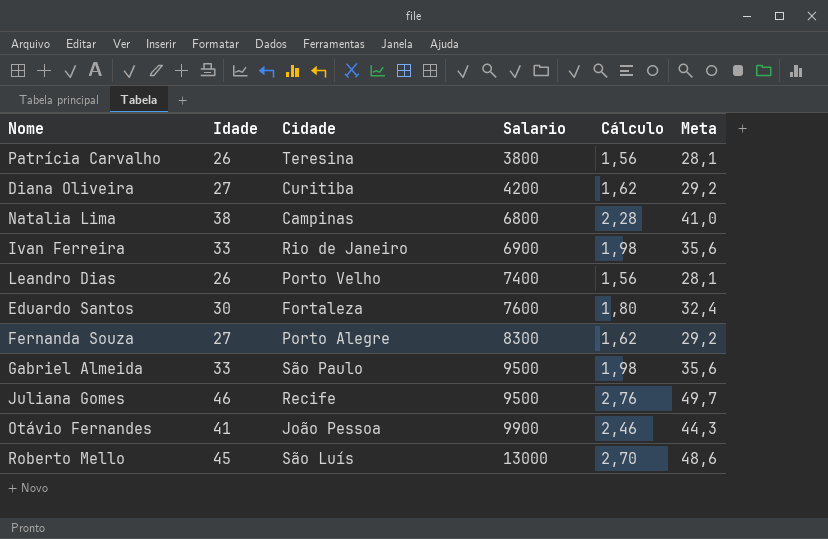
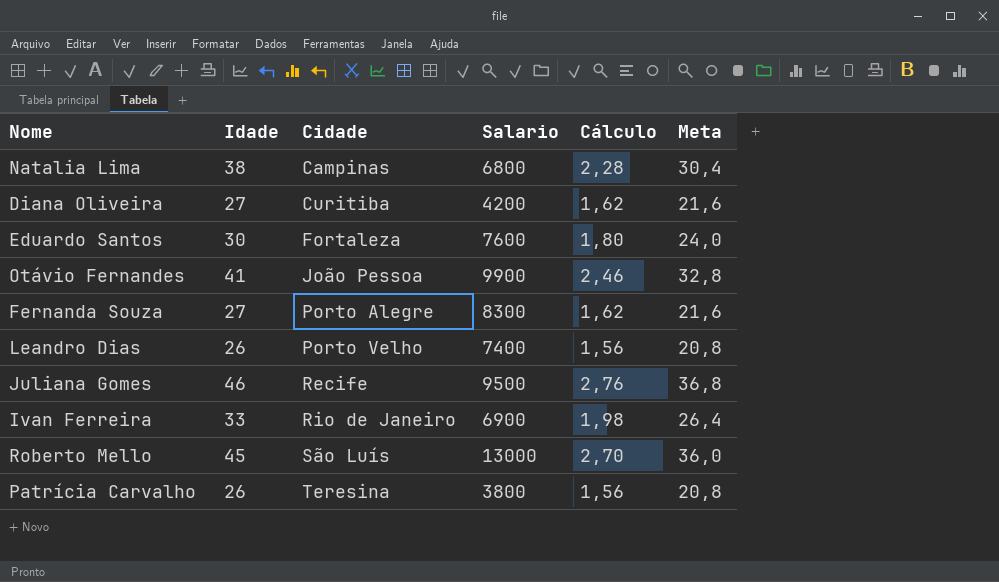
row order: Salario ascending -> Cidade ascending
column Meta | formula: [Idade] * 1,08 -> [Idade] * 0,8
row Gabriel Almeida: 33 | São Paulo | 9500 | 1,98 | 35,6 -> none

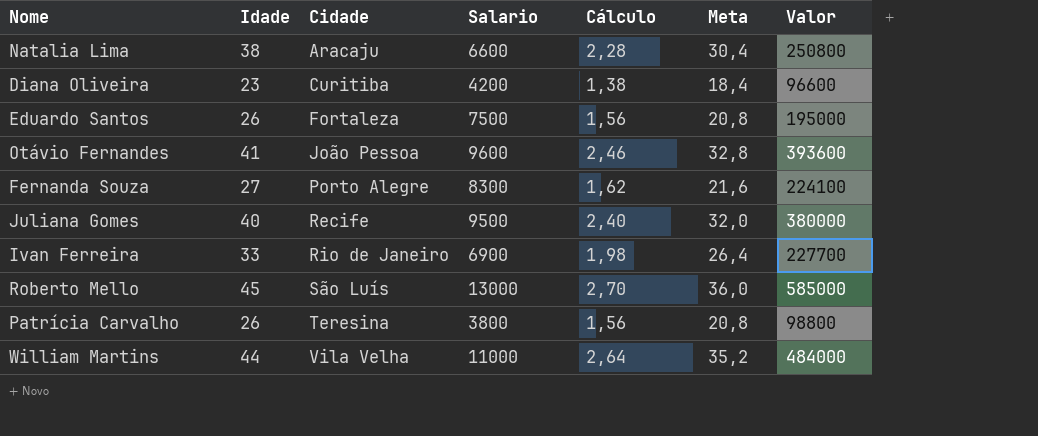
column Valor | formula: none -> [Idade] * [Salario]
row Leandro Dias: 26 | Porto Velho | 7400 | 1,56 | 20,8 -> none
Natalia Lima | Cidade: Campinas -> Aracaju
Natalia Lima | Salario: 6800 -> 6600
Diana Oliveira | Idade: 27 -> 23
Diana Oliveira | Cálculo: 1,62 -> 1,38
Diana Oliveira | Meta: 21,6 -> 18,4
Eduardo Santos | Idade: 30 -> 26
Eduardo Santos | Salario: 7600 -> 7500
Eduardo Santos | Cálculo: 1,80 -> 1,56
Eduardo Santos | Meta: 24,0 -> 20,8
Otávio Fernandes | Salario: 9900 -> 9600
Juliana Gomes | Idade: 46 -> 40
Juliana Gomes | Cálculo: 2,76 -> 2,40
Juliana Gomes | Meta: 36,8 -> 32,0
row William Martins: none -> 44 | Vila Velha | 11000 | 2,64 | 35,2 | 484000

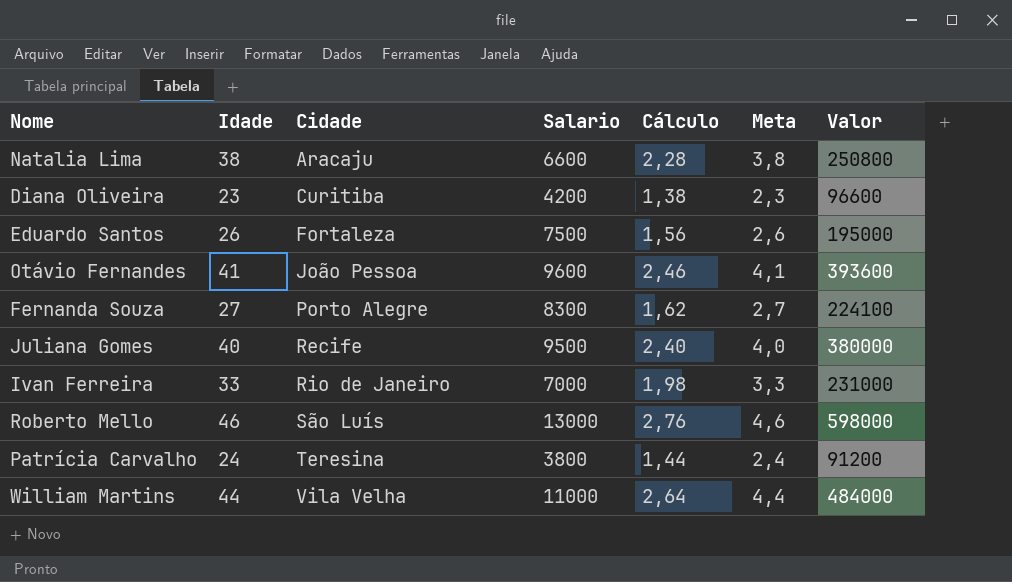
column Meta | formula: [Idade] * 0,8 -> [Idade] * 0,1
Ivan Ferreira | Salario: 6900 -> 7000
Ivan Ferreira | Valor: 227700 -> 231000
Roberto Mello | Idade: 45 -> 46
Roberto Mello | Cálculo: 2,70 -> 2,76
Roberto Mello | Valor: 585000 -> 598000
Patrícia Carvalho | Idade: 26 -> 24
Patrícia Carvalho | Cálculo: 1,56 -> 1,44
Patrícia Carvalho | Valor: 98800 -> 91200

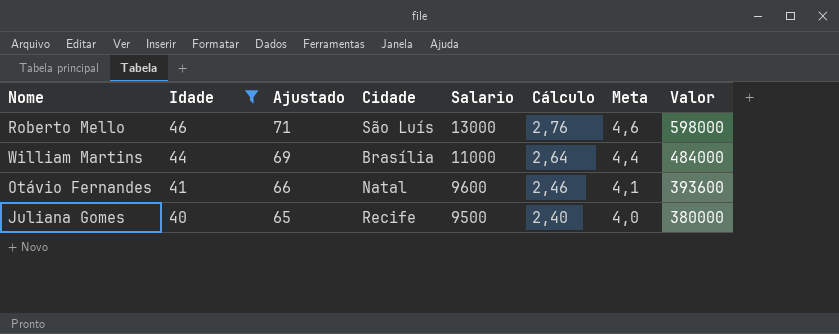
filter: none -> Idade >= 40
row order: Cidade ascending -> Idade descending
column Ajustado | formula: none -> [Idade] + 25
William Martins | Cidade: Vila Velha -> Brasília
Otávio Fernandes | Cidade: João Pessoa -> Natal

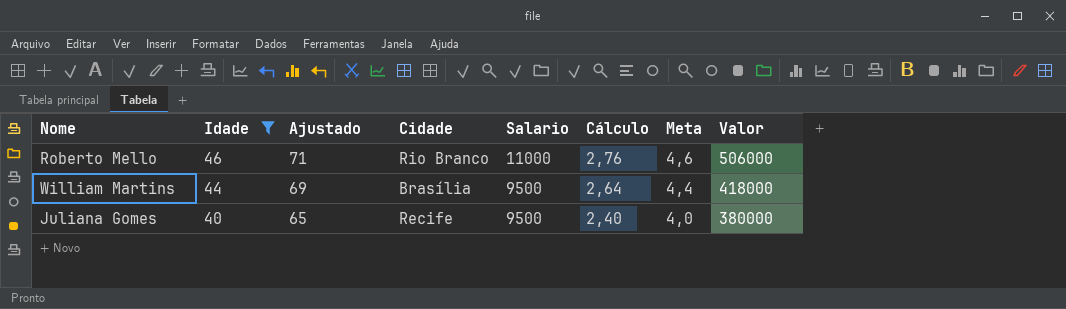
row Otávio Fernandes: 41 | 66 | Natal | 9600 | 2,46 | 4,1 | 393600 -> none
Roberto Mello | Cidade: São Luís -> Rio Branco
Roberto Mello | Salario: 13000 -> 11000
Roberto Mello | Valor: 598000 -> 506000
William Martins | Salario: 11000 -> 9500
William Martins | Valor: 484000 -> 418000

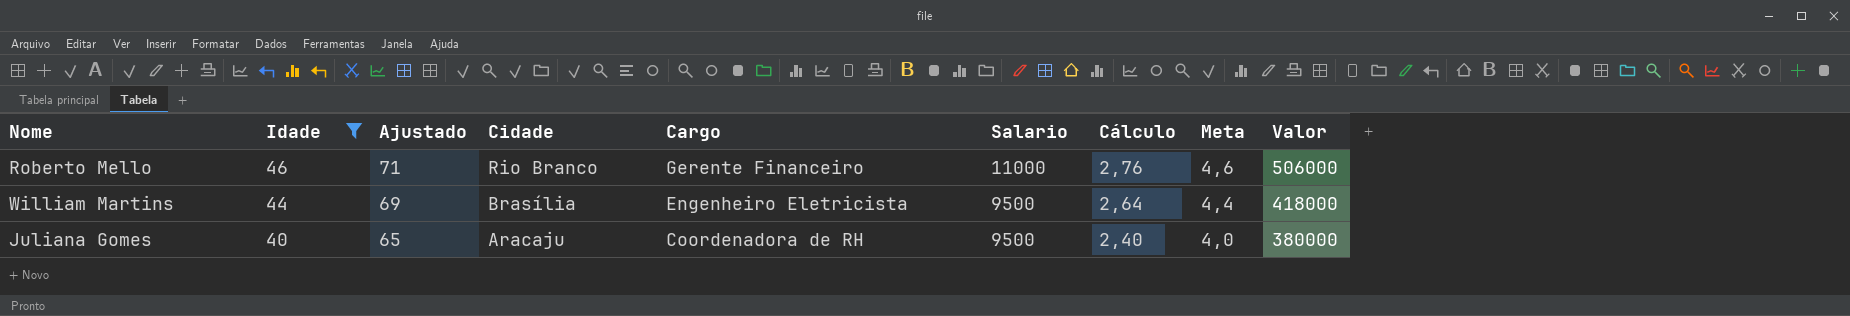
column Cargo | position: none -> 5
Juliana Gomes | Cidade: Recife -> Aracaju

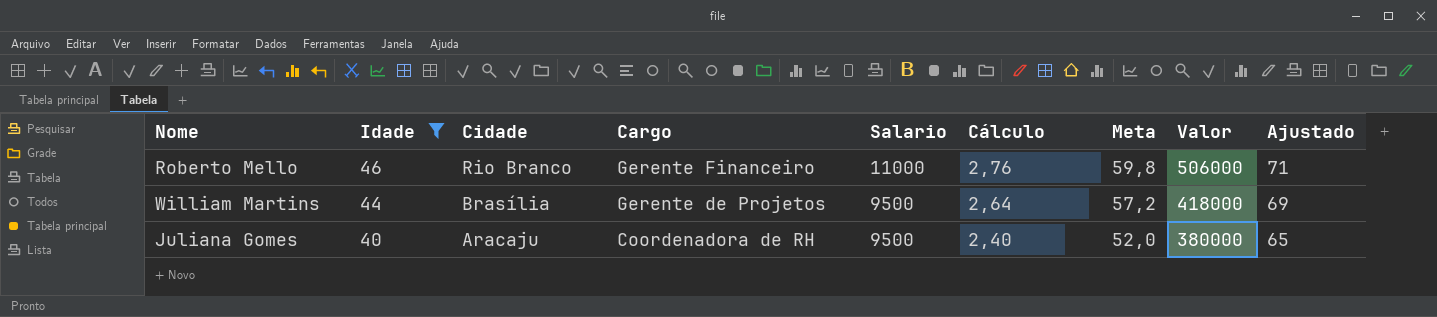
column Meta | formula: [Idade] * 0,1 -> [Idade] * 1,3
column Ajustado | position: 3 -> 9
William Martins | Cargo: Engenheiro Eletricista -> Gerente de Projetos

